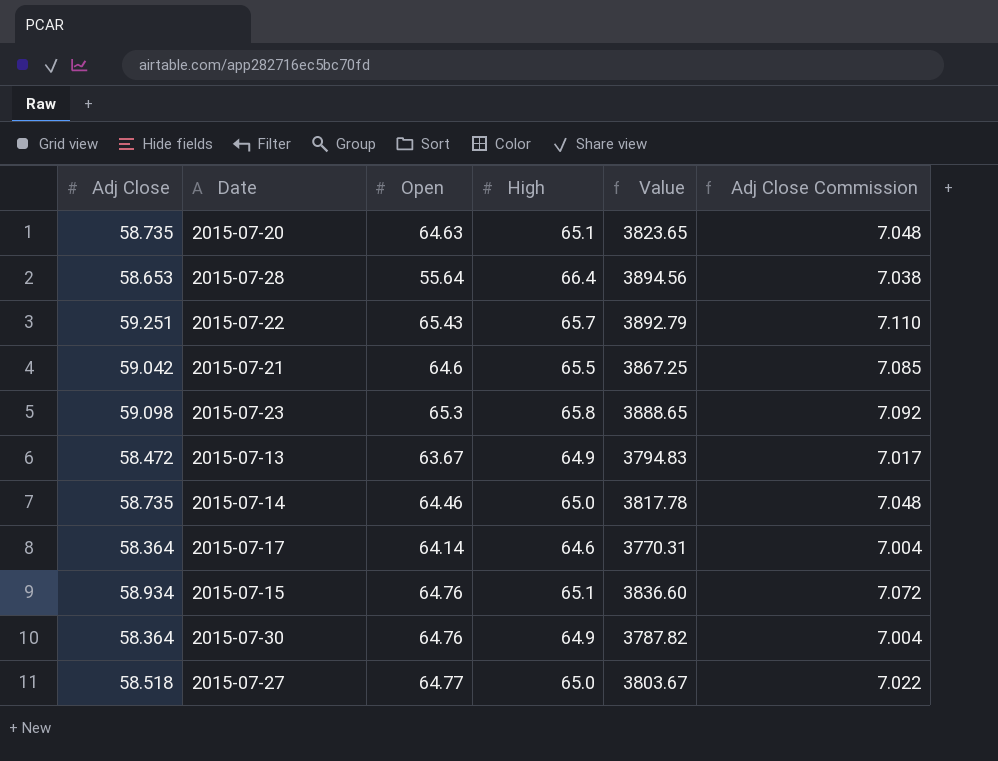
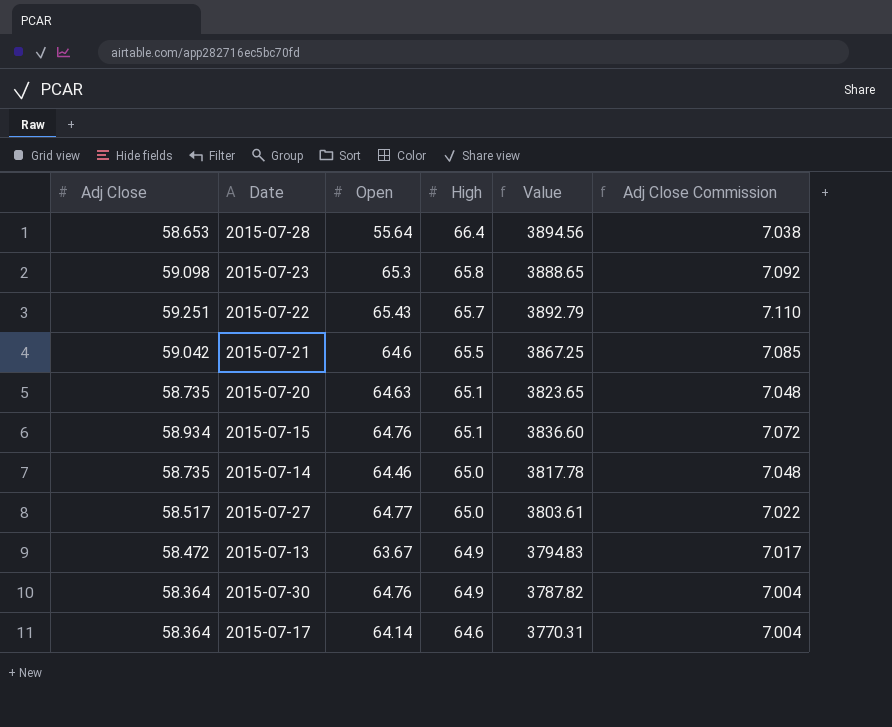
row order: none -> High descending
2015-07-27 | Adj Close: 58.518 -> 58.517
2015-07-27 | Value: 3803.67 -> 3803.61

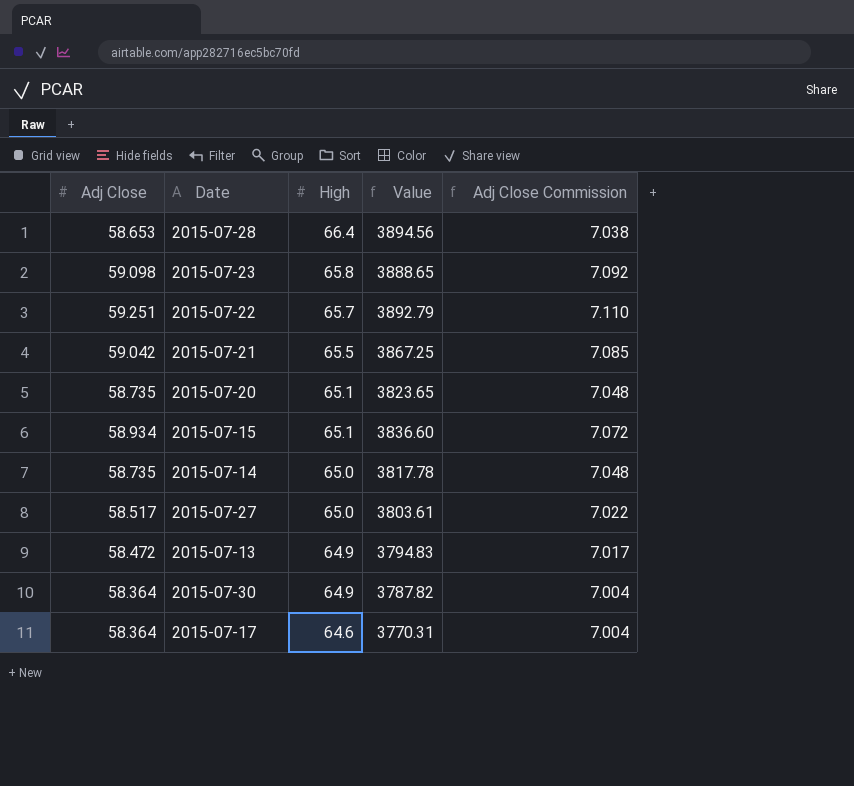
column Open | position: 3 -> none

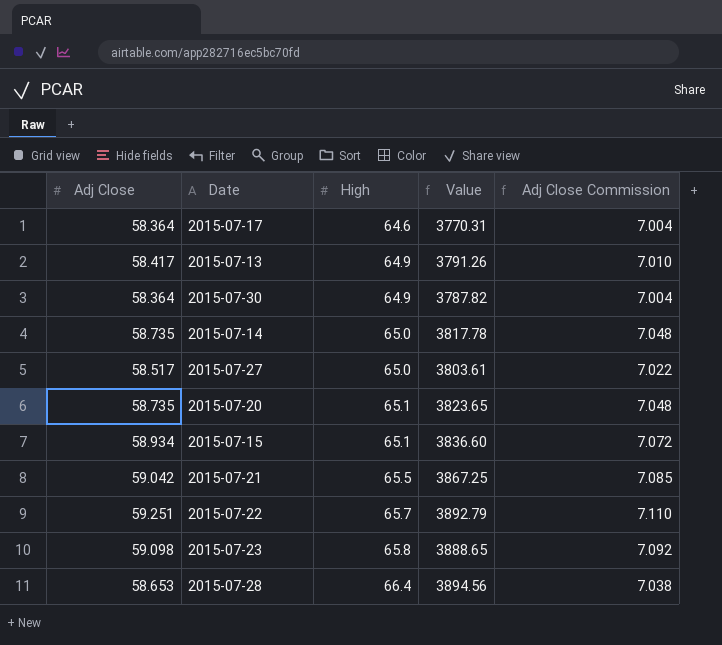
row order: High descending -> High ascending
2015-07-13 | Adj Close: 58.472 -> 58.417
2015-07-13 | Value: 3794.83 -> 3791.26
2015-07-13 | Adj Close Commission: 7.017 -> 7.010

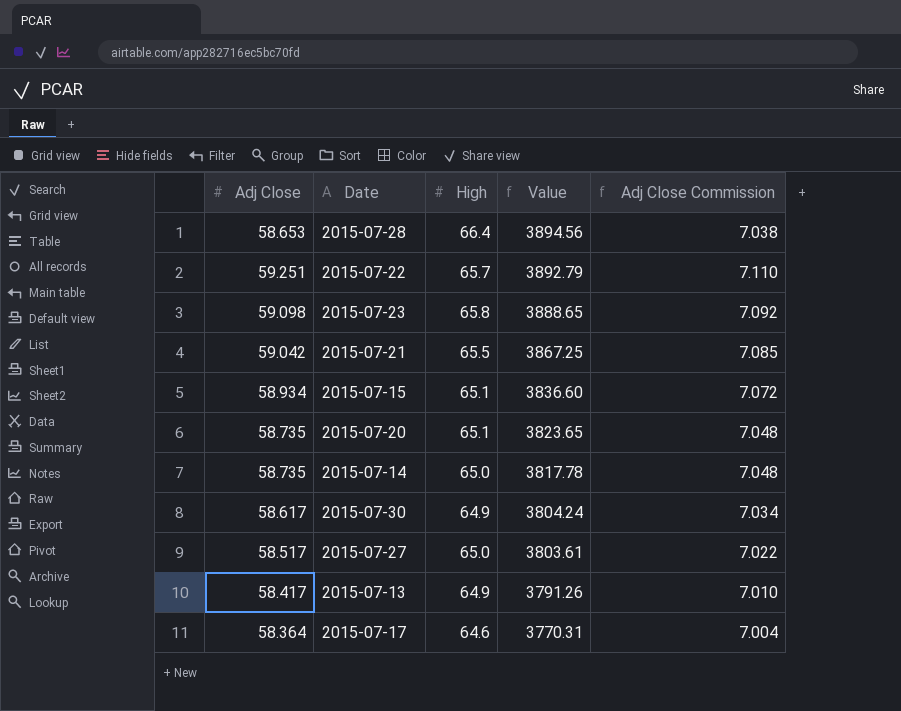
row order: High ascending -> Value descending
2015-07-30 | Adj Close: 58.364 -> 58.617
2015-07-30 | Value: 3787.82 -> 3804.24
2015-07-30 | Adj Close Commission: 7.004 -> 7.034

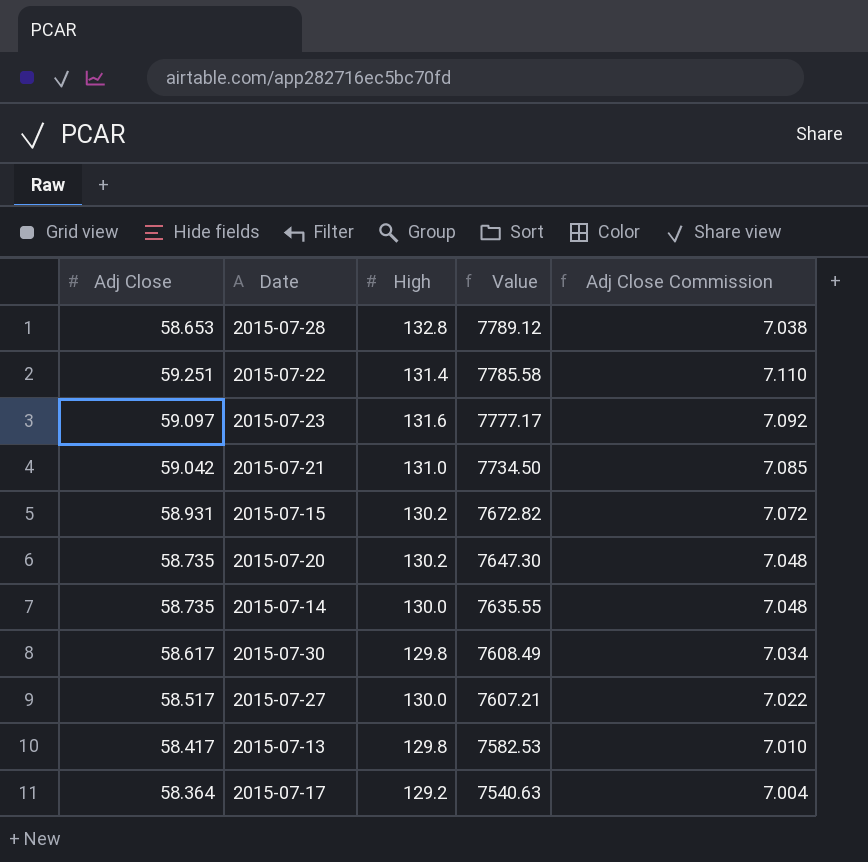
2015-07-28 | High: 66.4 -> 132.8
2015-07-28 | Value: 3894.56 -> 7789.12
2015-07-22 | High: 65.7 -> 131.4
2015-07-22 | Value: 3892.79 -> 7785.58
2015-07-23 | Adj Close: 59.098 -> 59.097
2015-07-23 | High: 65.8 -> 131.6
2015-07-23 | Value: 3888.65 -> 7777.17
2015-07-21 | High: 65.5 -> 131.0
2015-07-21 | Value: 3867.25 -> 7734.50
2015-07-15 | Adj Close: 58.934 -> 58.931
2015-07-15 | High: 65.1 -> 130.2
2015-07-15 | Value: 3836.60 -> 7672.82
2015-07-20 | High: 65.1 -> 130.2
2015-07-20 | Value: 3823.65 -> 7647.30
2015-07-14 | High: 65.0 -> 130.0
2015-07-14 | Value: 3817.78 -> 7635.55
2015-07-30 | High: 64.9 -> 129.8
2015-07-30 | Value: 3804.24 -> 7608.49
2015-07-27 | High: 65.0 -> 130.0
2015-07-27 | Value: 3803.61 -> 7607.21
2015-07-13 | High: 64.9 -> 129.8
2015-07-13 | Value: 3791.26 -> 7582.53
2015-07-17 | High: 64.6 -> 129.2
2015-07-17 | Value: 3770.31 -> 7540.63

